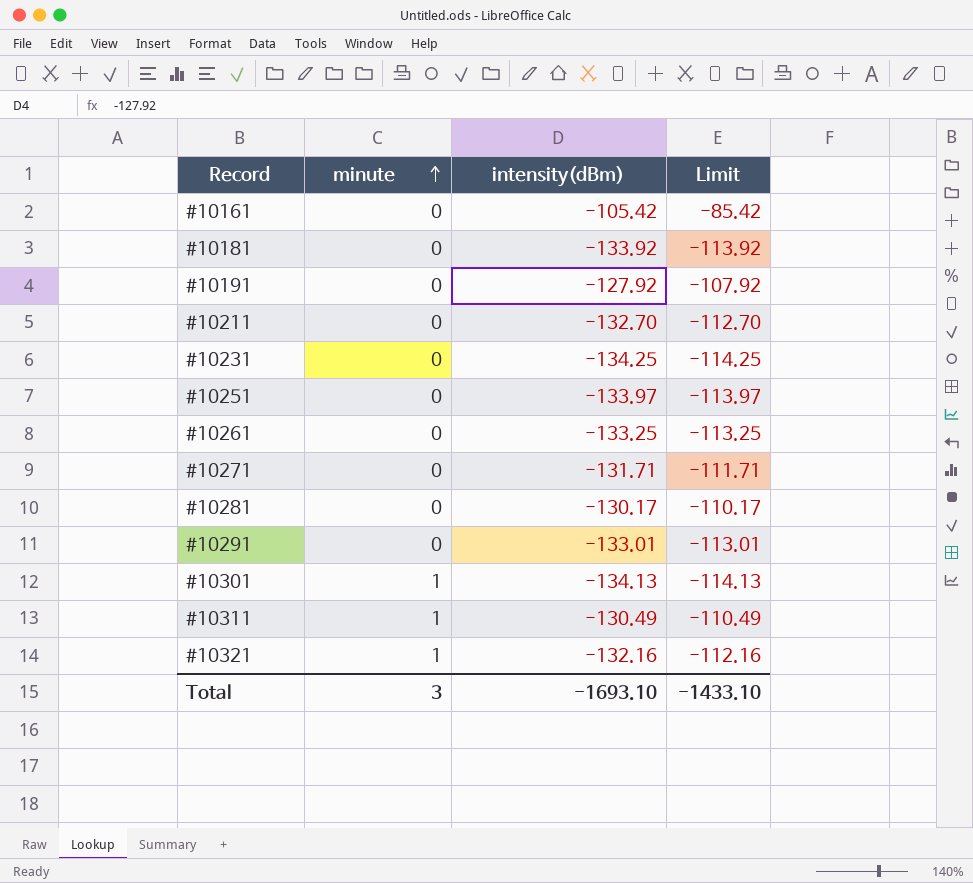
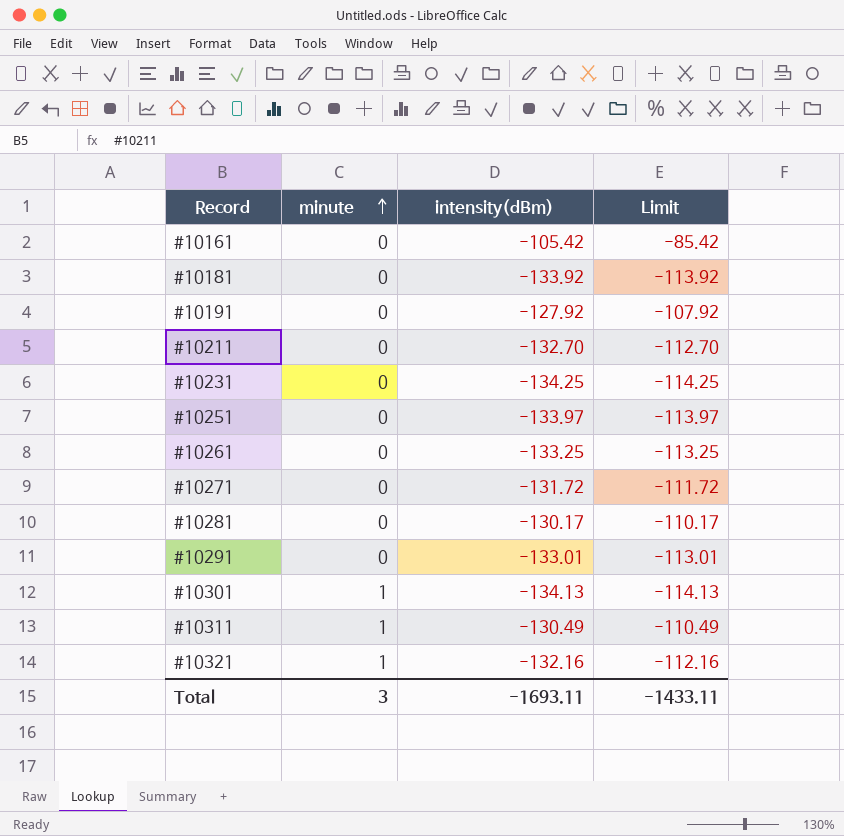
#10271 | intensity(dBm): -131.71 -> -131.72
#10271 | Limit: -111.71 -> -111.72
Total | intensity(dBm): -1693.10 -> -1693.11
Total | Limit: -1433.10 -> -1433.11

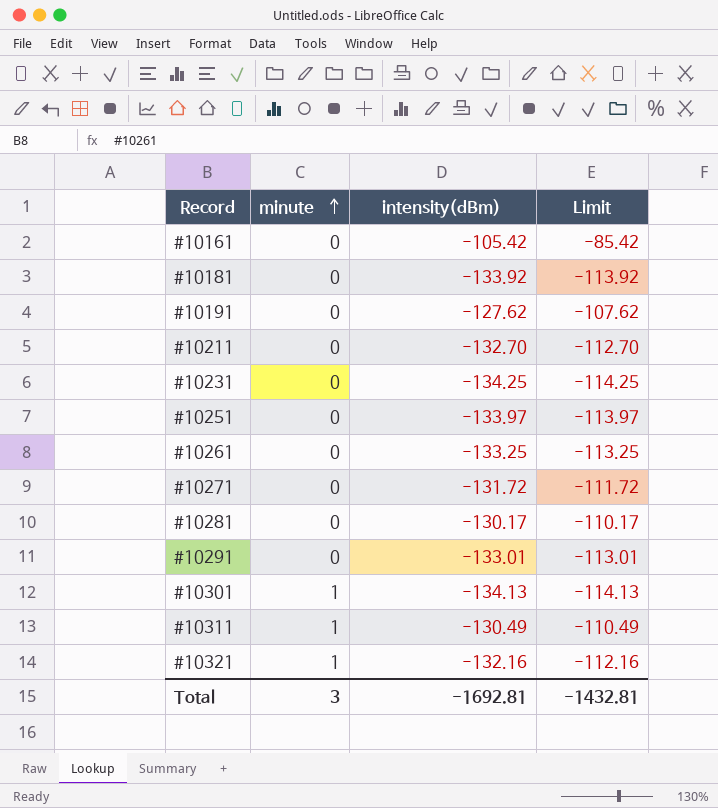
#10191 | intensity(dBm): -127.92 -> -127.62
#10191 | Limit: -107.92 -> -107.62
Total | intensity(dBm): -1693.11 -> -1692.81
Total | Limit: -1433.11 -> -1432.81

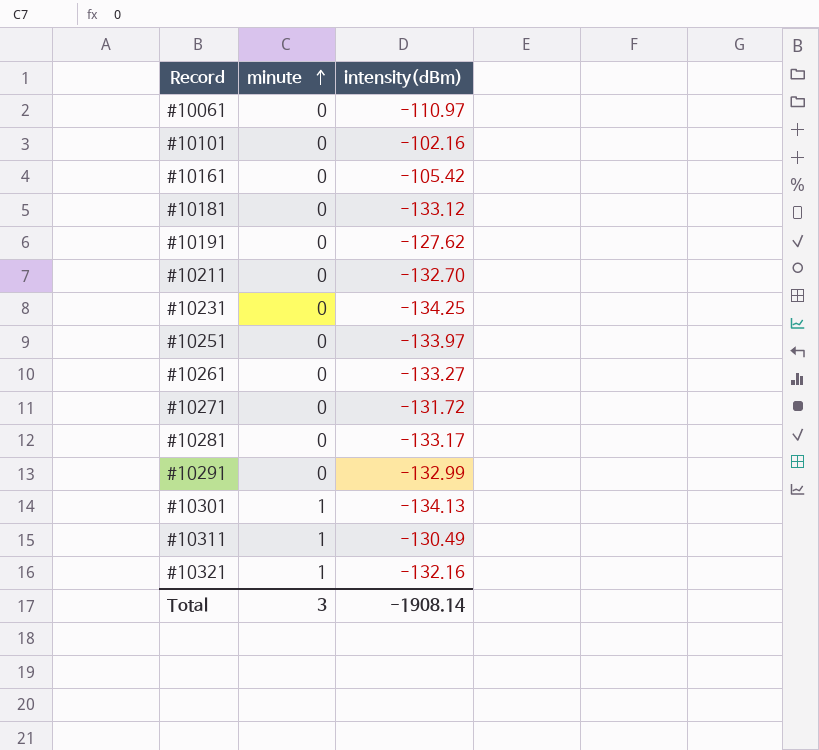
column Limit | formula: [intensity(dBm)] + 20 -> none
row #10061: none -> 0 | -110.97
row #10101: none -> 0 | -102.16
#10181 | intensity(dBm): -133.92 -> -133.12
#10261 | intensity(dBm): -133.25 -> -133.27
#10281 | intensity(dBm): -130.17 -> -133.17
#10291 | intensity(dBm): -133.01 -> -132.99
Total | intensity(dBm): -1692.81 -> -1908.14

